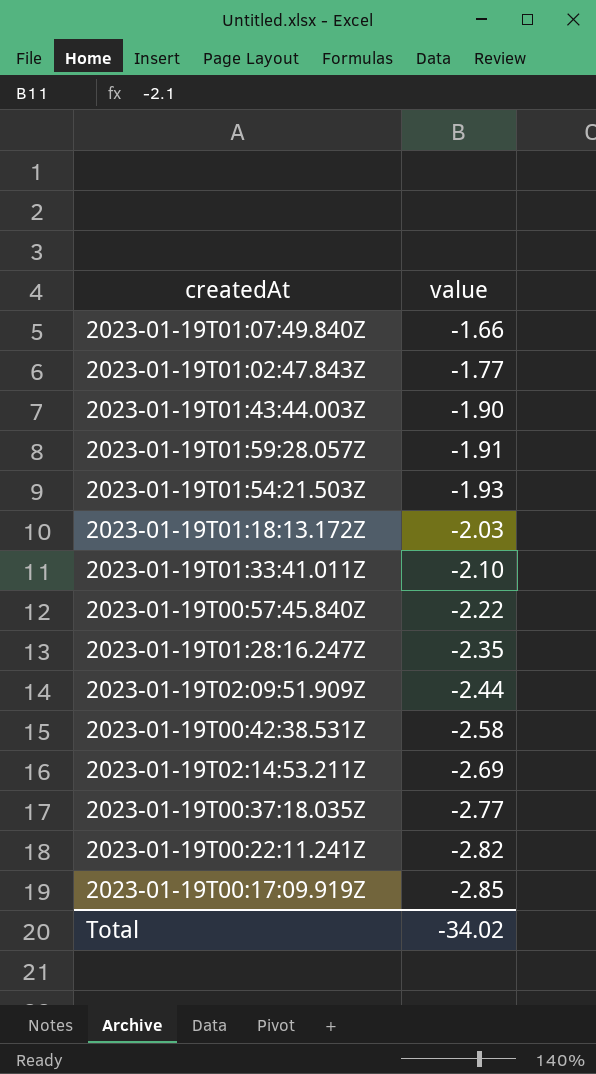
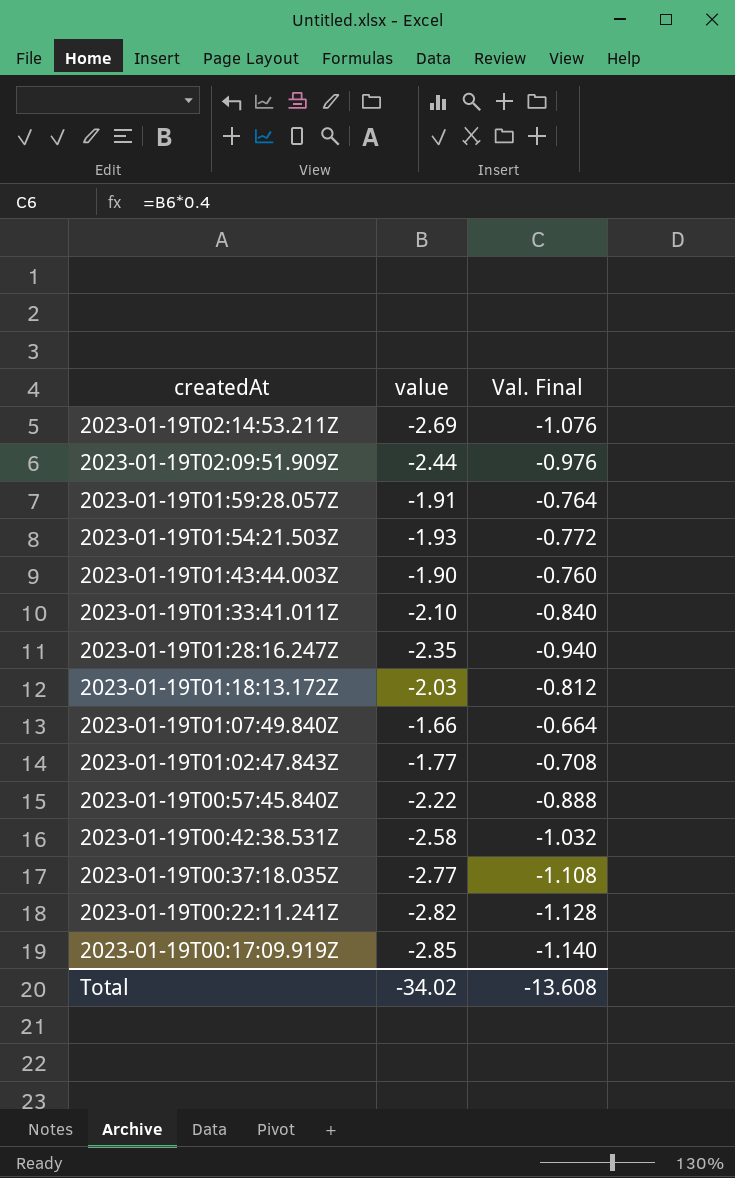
row order: value descending -> createdAt descending
column Val. Final | formula: none -> [value] * 0.4

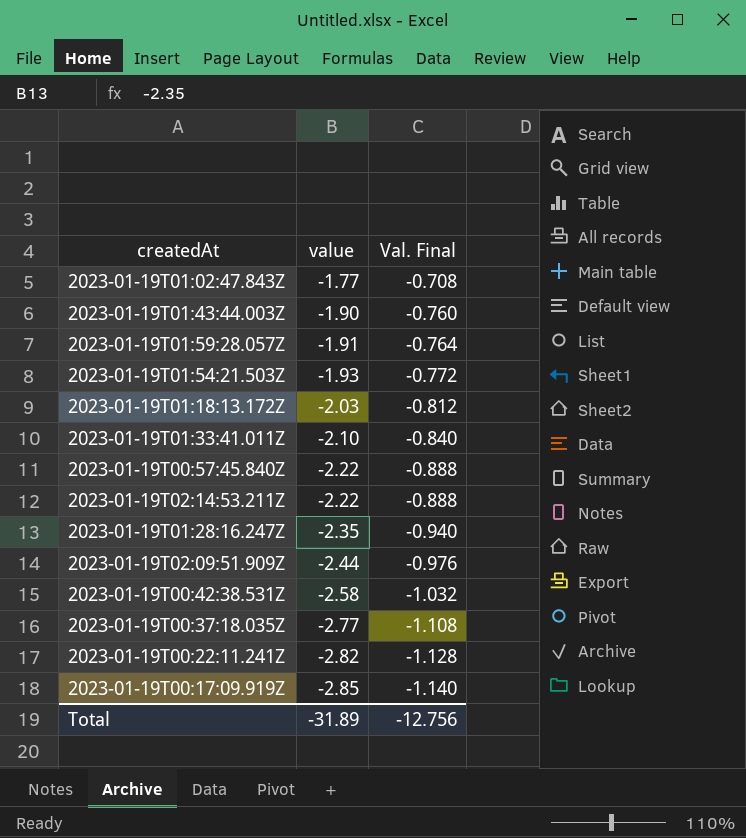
row order: createdAt descending -> value descending
row 2023-01-19T01:07:49.840Z: -1.66 | -0.664 -> none
2023-01-19T02:14:53.211Z | value: -2.69 -> -2.22
2023-01-19T02:14:53.211Z | Val. Final: -1.076 -> -0.888
Total | value: -34.02 -> -31.89
Total | Val. Final: -13.608 -> -12.756

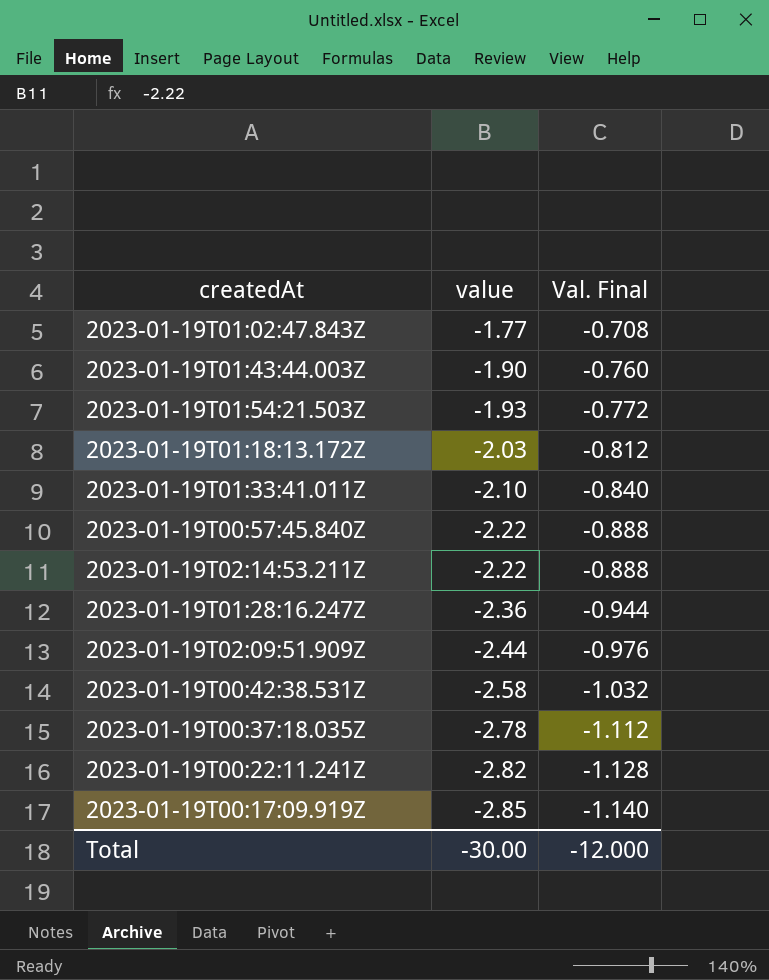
row 2023-01-19T01:59:28.057Z: -1.91 | -0.764 -> none
2023-01-19T01:28:16.247Z | value: -2.35 -> -2.36
2023-01-19T01:28:16.247Z | Val. Final: -0.940 -> -0.944
2023-01-19T00:37:18.035Z | value: -2.77 -> -2.78
2023-01-19T00:37:18.035Z | Val. Final: -1.108 -> -1.112
Total | value: -31.89 -> -30.00
Total | Val. Final: -12.756 -> -12.000

